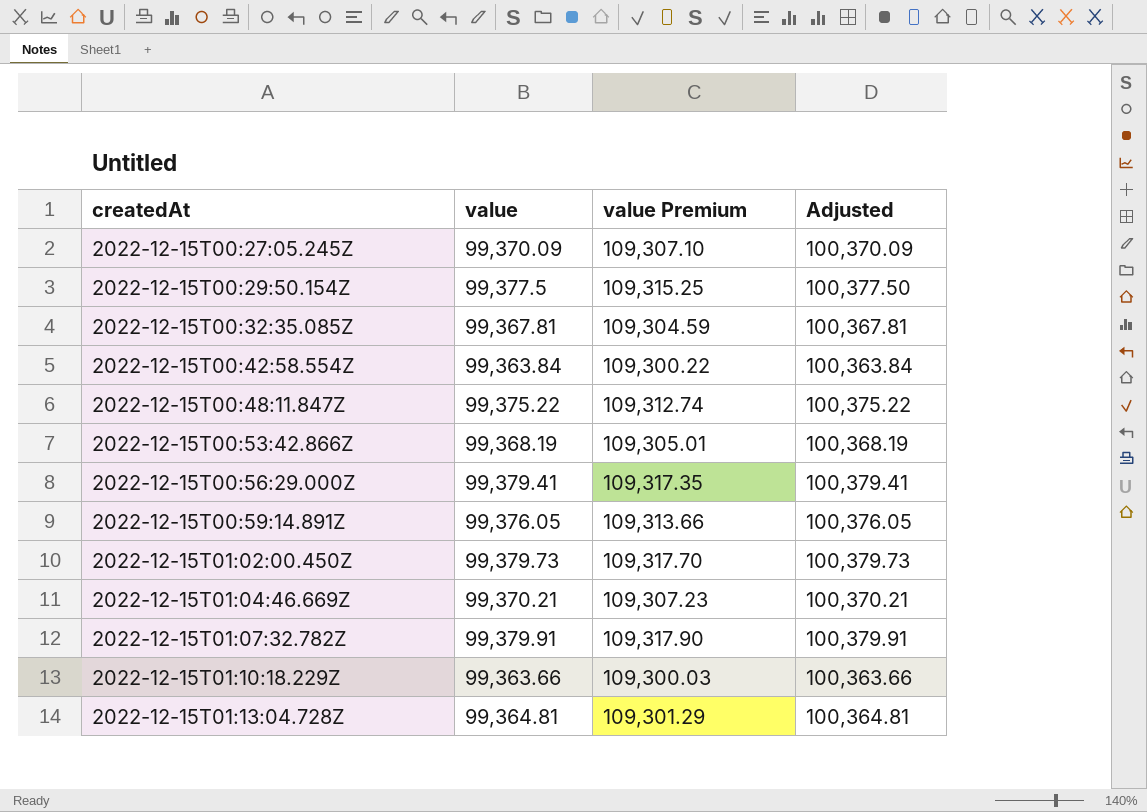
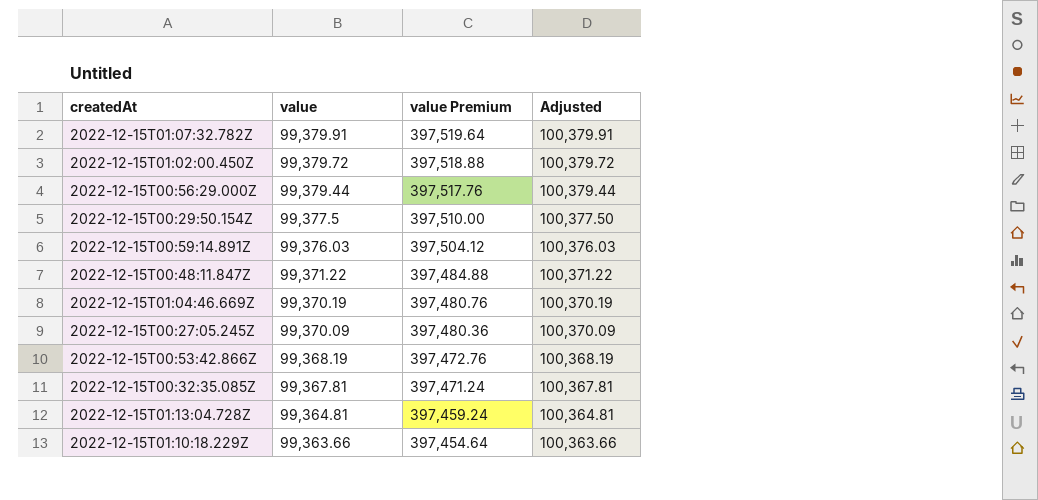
row order: createdAt ascending -> value descending
column value Premium | formula: [value] * 1.1 -> [value] * 4
row 2022-12-15T00:42:58.554Z: 99,363.84 | 109,300.22 | 100,363.84 -> none
2022-12-15T01:02:00.450Z | value: 99,379.73 -> 99,379.72
2022-12-15T01:02:00.450Z | Adjusted: 100,379.73 -> 100,379.72
2022-12-15T00:56:29.000Z | value: 99,379.41 -> 99,379.44
2022-12-15T00:56:29.000Z | Adjusted: 100,379.41 -> 100,379.44
2022-12-15T00:59:14.891Z | value: 99,376.05 -> 99,376.03
2022-12-15T00:59:14.891Z | Adjusted: 100,376.05 -> 100,376.03
2022-12-15T00:48:11.847Z | value: 99,375.22 -> 99,371.22
2022-12-15T00:48:11.847Z | Adjusted: 100,375.22 -> 100,371.22
2022-12-15T01:04:46.669Z | value: 99,370.21 -> 99,370.19
2022-12-15T01:04:46.669Z | Adjusted: 100,370.21 -> 100,370.19

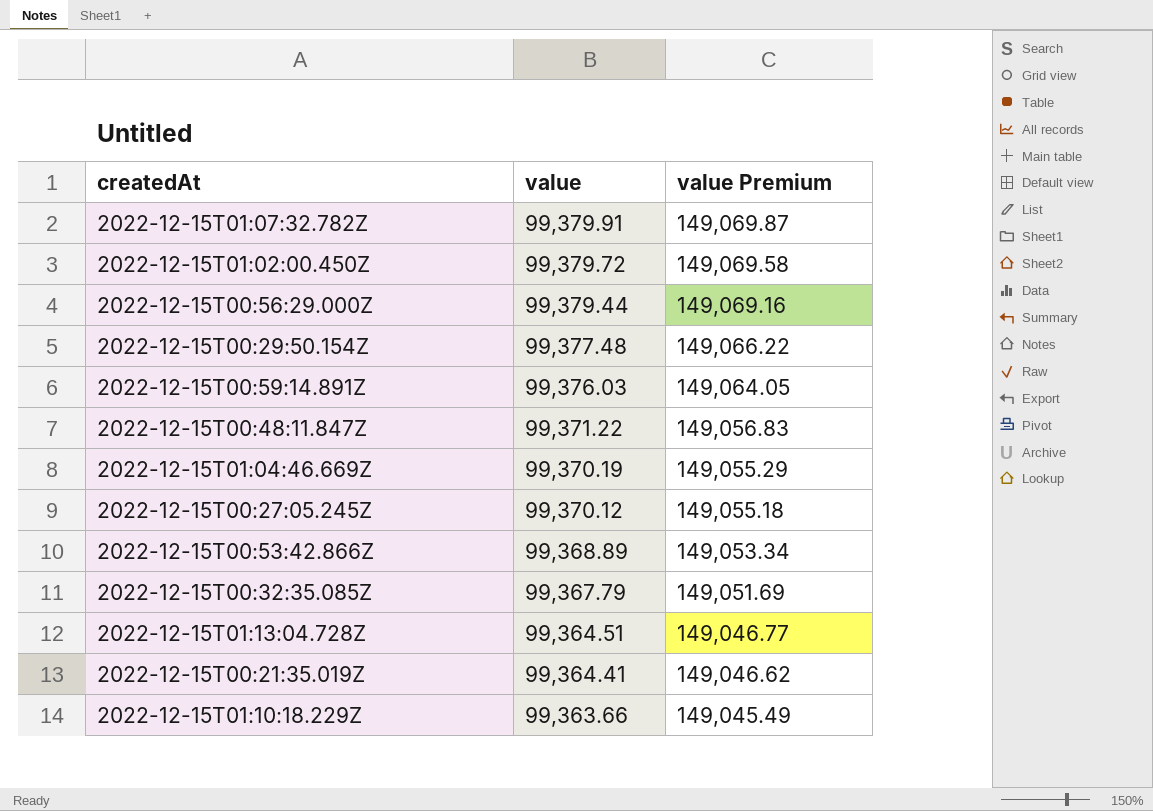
column Adjusted | formula: [value] + 1000 -> none
column value Premium | formula: [value] * 4 -> [value] * 1.5
2022-12-15T00:29:50.154Z | value: 99,377.5 -> 99,377.48
2022-12-15T00:27:05.245Z | value: 99,370.09 -> 99,370.12
2022-12-15T00:53:42.866Z | value: 99,368.19 -> 99,368.89
2022-12-15T00:32:35.085Z | value: 99,367.81 -> 99,367.79
2022-12-15T01:13:04.728Z | value: 99,364.81 -> 99,364.51
row 2022-12-15T00:21:35.019Z: none -> 99,364.41 | 149,046.62

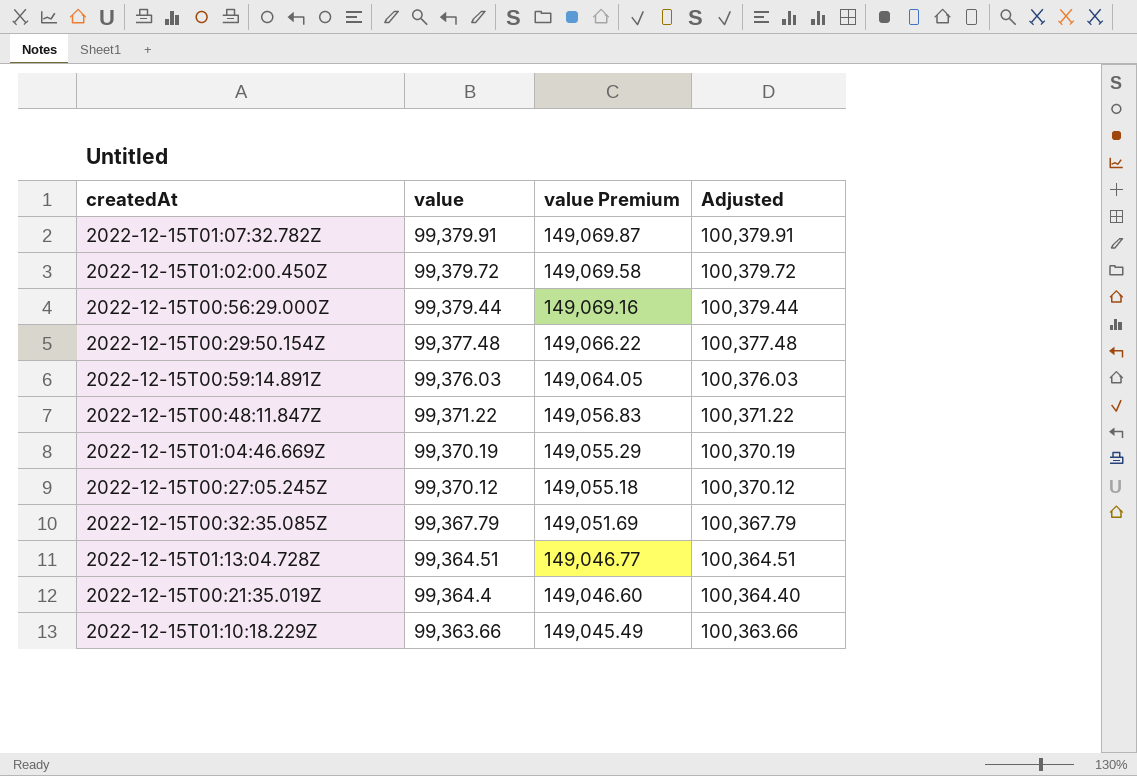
column Adjusted | formula: none -> [value] + 1000
row 2022-12-15T00:53:42.866Z: 99,368.89 | 149,053.34 -> none
2022-12-15T00:21:35.019Z | value: 99,364.41 -> 99,364.4
2022-12-15T00:21:35.019Z | value Premium: 149,046.62 -> 149,046.60

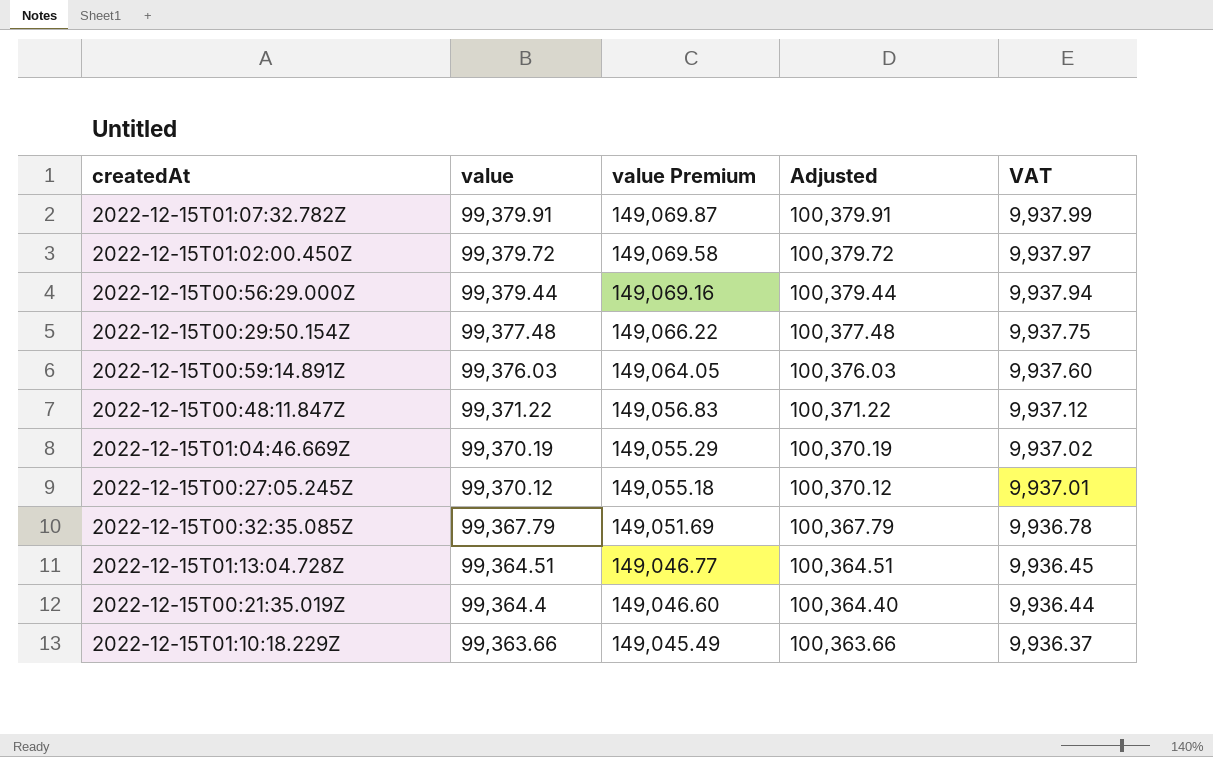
column VAT | formula: none -> [value] * 0.1

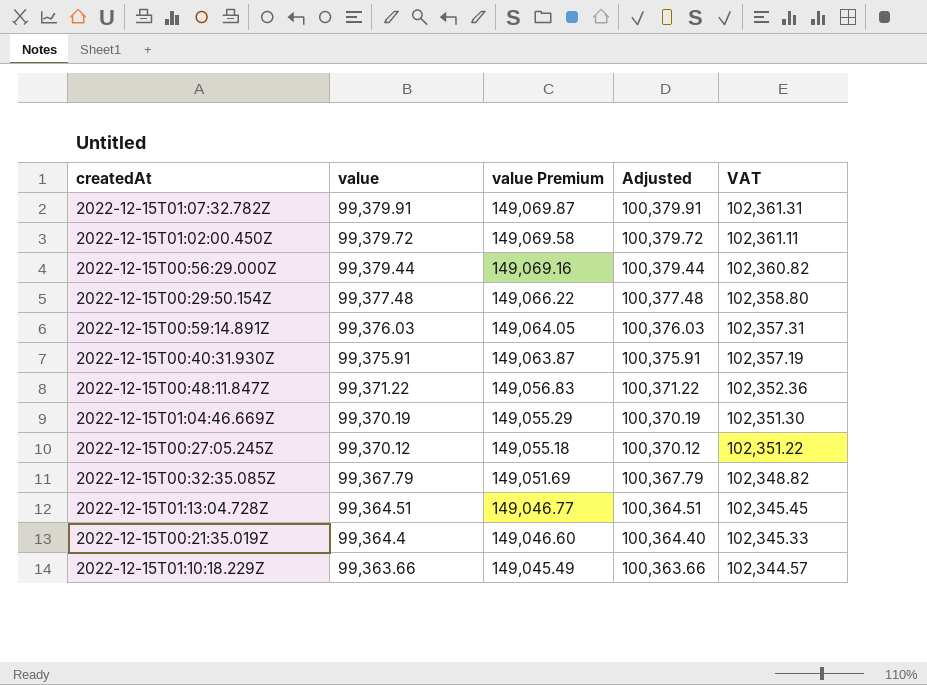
column VAT | formula: [value] * 0.1 -> [value] * 1.03
row 2022-12-15T00:40:31.930Z: none -> 99,375.91 | 149,063.87 | 100,375.91 | 102,357.19

